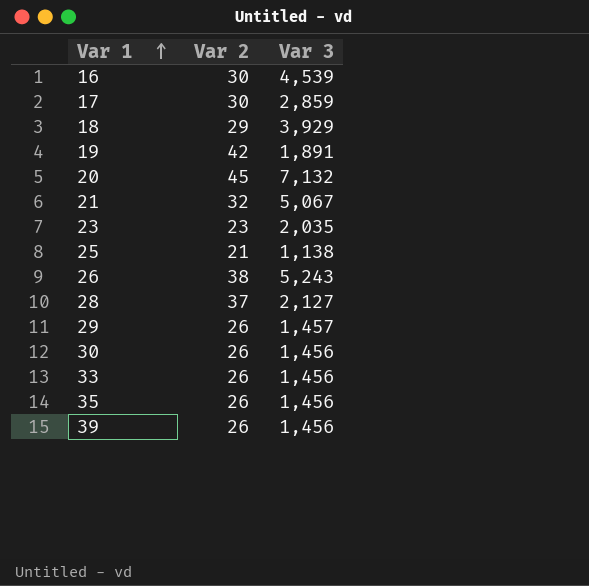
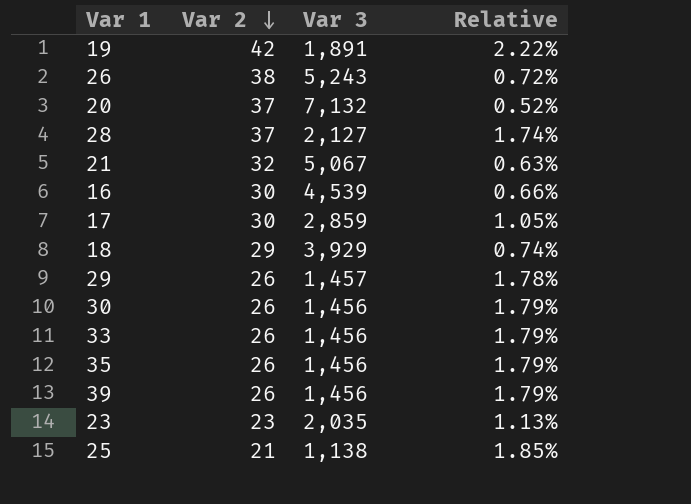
row order: Var 1 ascending -> Var 2 descending
column Relative | formula: none -> [Var 2] / [Var 3]
20 | Var 2: 45 -> 37

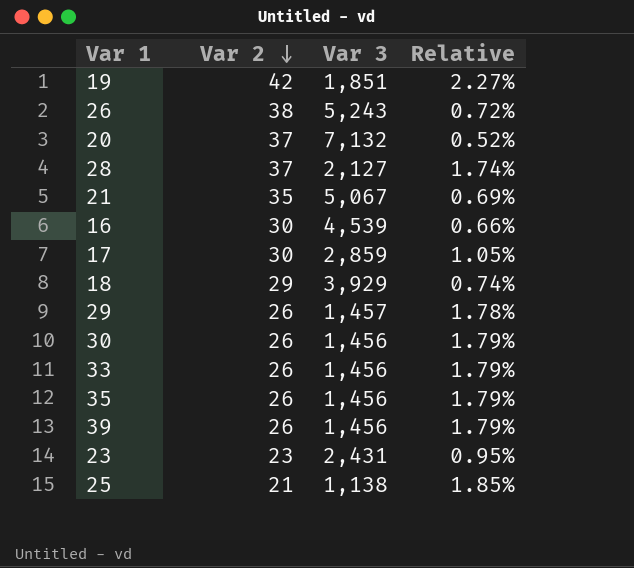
19 | Var 3: 1,891 -> 1,851
19 | Relative: 2.22% -> 2.27%
21 | Var 2: 32 -> 35
21 | Relative: 0.63% -> 0.69%
23 | Var 3: 2,035 -> 2,431
23 | Relative: 1.13% -> 0.95%

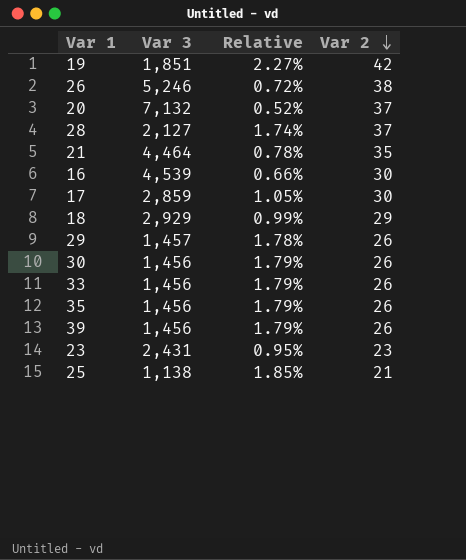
column Var 2 | position: 2 -> 4
26 | Var 3: 5,243 -> 5,246
21 | Var 3: 5,067 -> 4,464
21 | Relative: 0.69% -> 0.78%
18 | Var 3: 3,929 -> 2,929
18 | Relative: 0.74% -> 0.99%

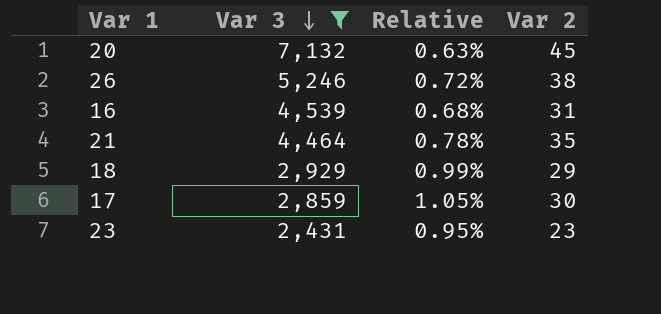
filter: none -> Var 3 >= 2,431
row order: Var 2 descending -> Var 3 descending
20 | Relative: 0.52% -> 0.63%
20 | Var 2: 37 -> 45
16 | Relative: 0.66% -> 0.68%
16 | Var 2: 30 -> 31

